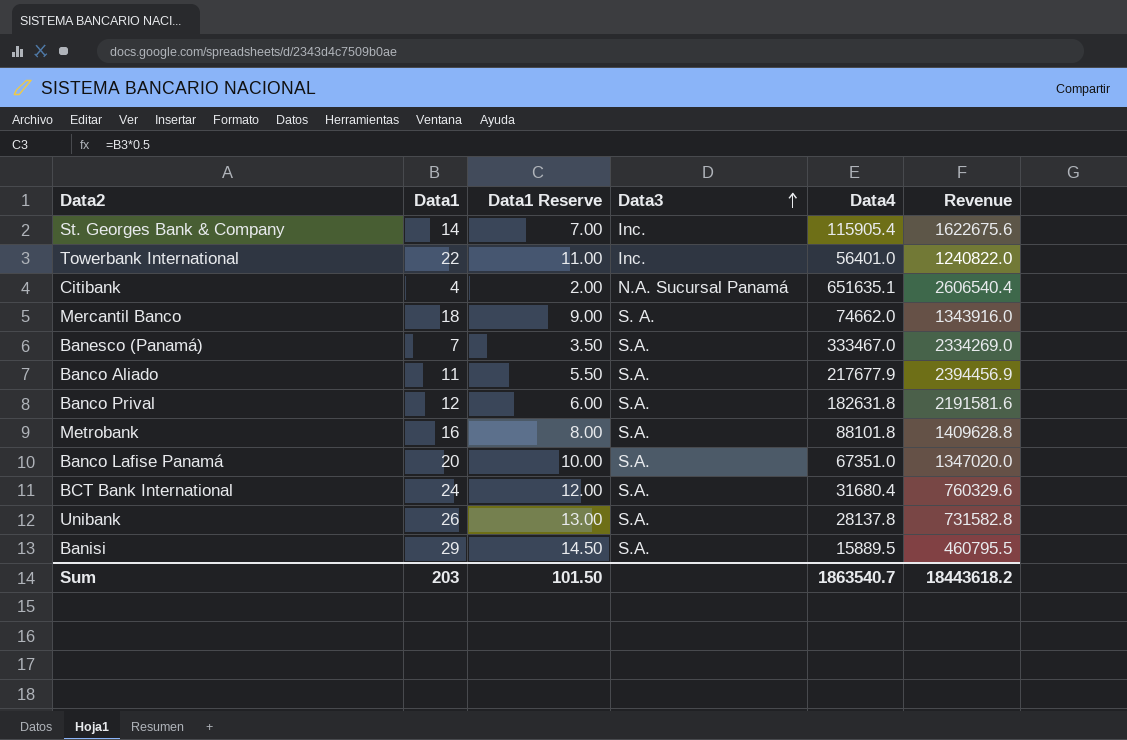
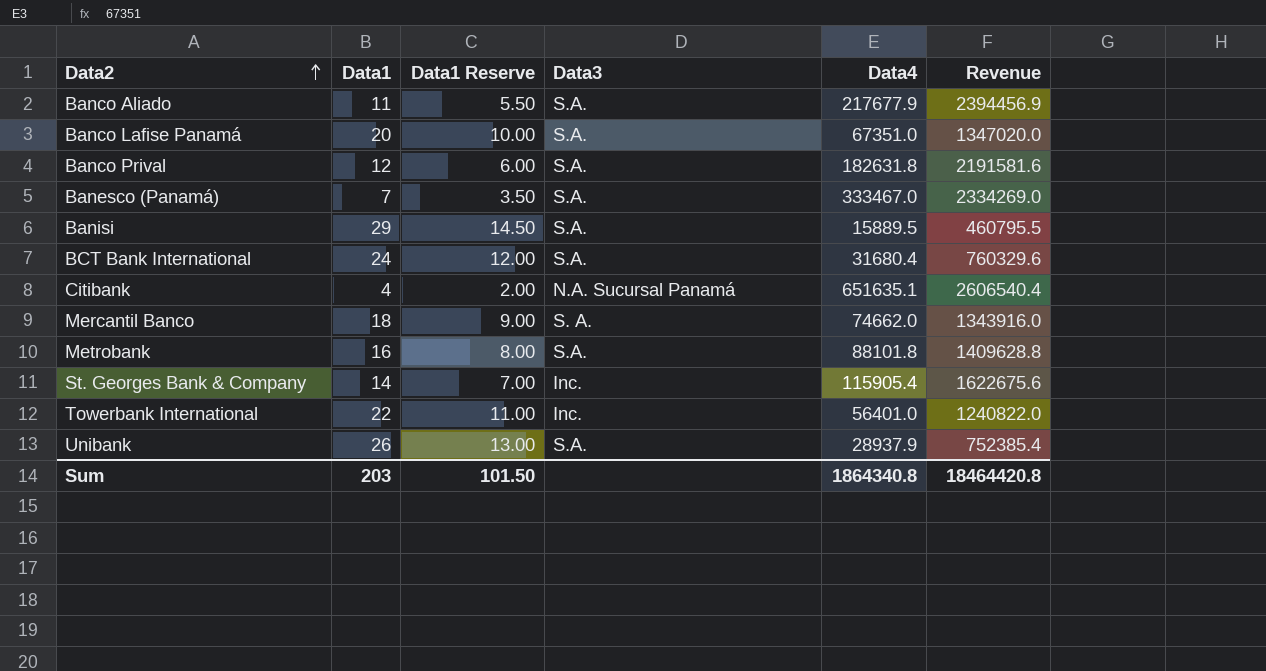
row order: Data3 ascending -> Data2 ascending
Unibank | Data4: 28137.8 -> 28937.9
Unibank | Revenue: 731582.8 -> 752385.4
Sum | Data4: 1863540.7 -> 1864340.8
Sum | Revenue: 18443618.2 -> 18464420.8

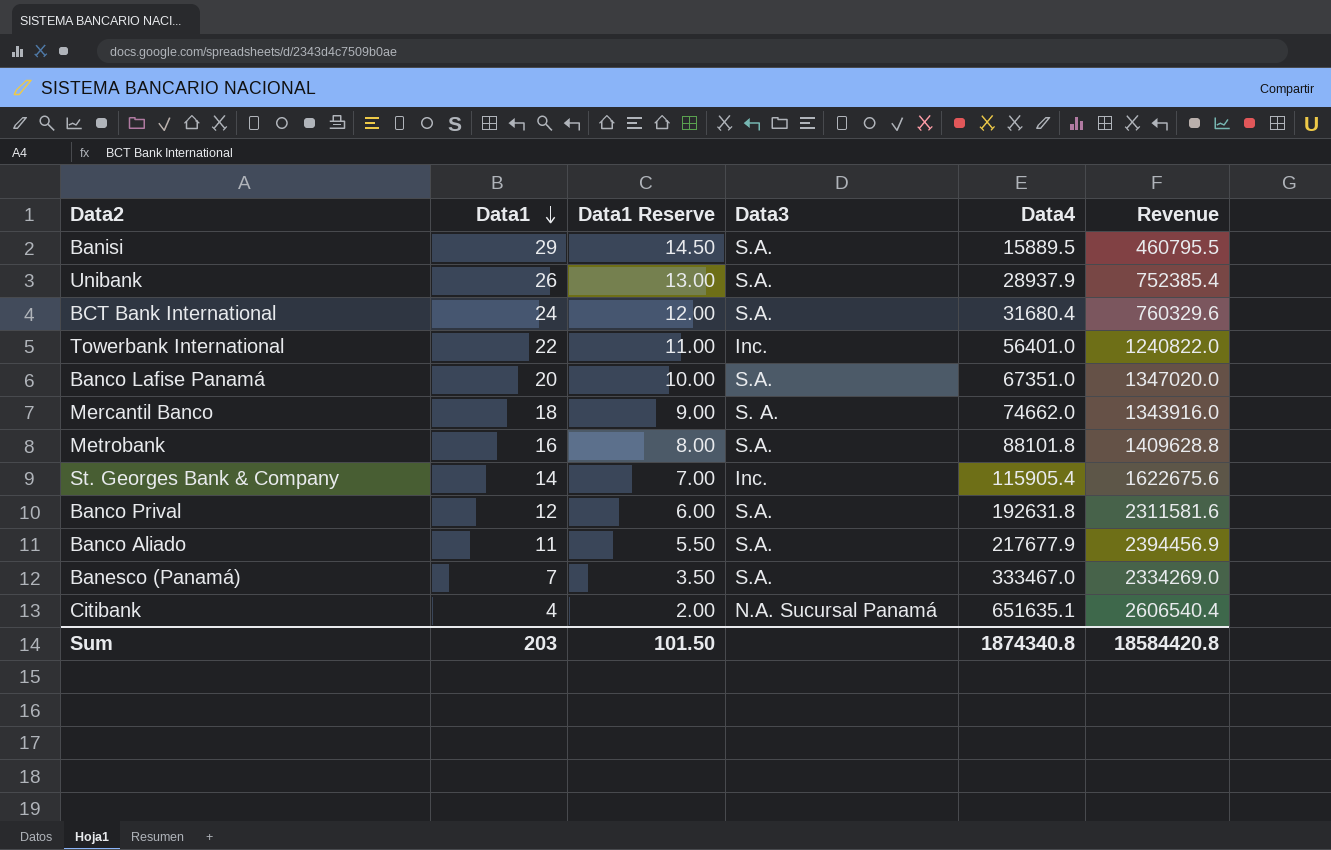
row order: Data2 ascending -> Data1 descending
Banco Prival | Data4: 182631.8 -> 192631.8
Banco Prival | Revenue: 2191581.6 -> 2311581.6
Sum | Data4: 1864340.8 -> 1874340.8
Sum | Revenue: 18464420.8 -> 18584420.8

